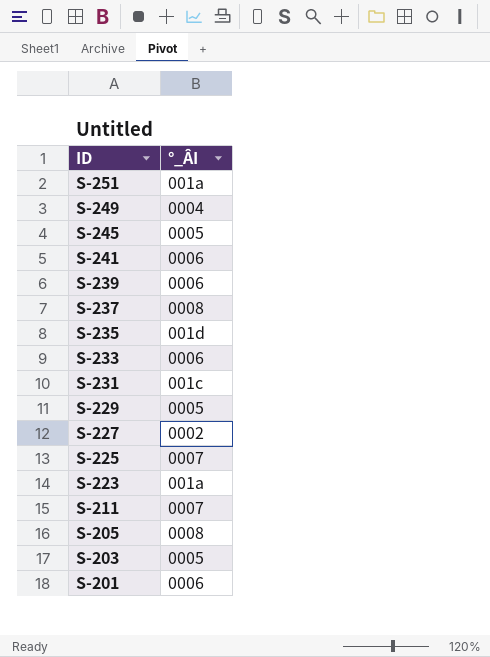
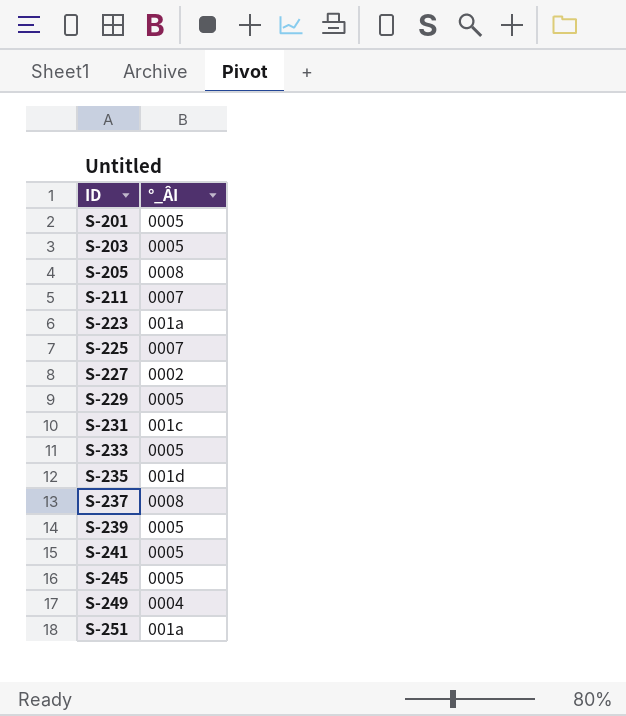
row order: ID descending -> ID ascending
S-201 | °_ÂI: 0006 -> 0005
S-233 | °_ÂI: 0006 -> 0005
S-239 | °_ÂI: 0006 -> 0005
S-241 | °_ÂI: 0006 -> 0005

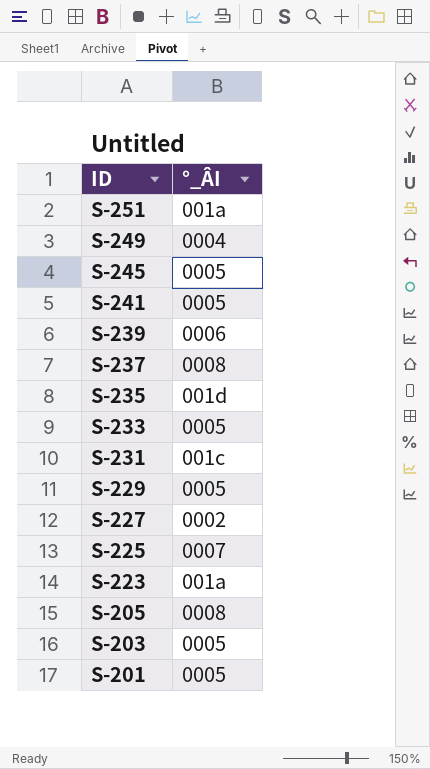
row order: ID ascending -> ID descending
row S-211: 0007 -> none
S-239 | °_ÂI: 0005 -> 0006

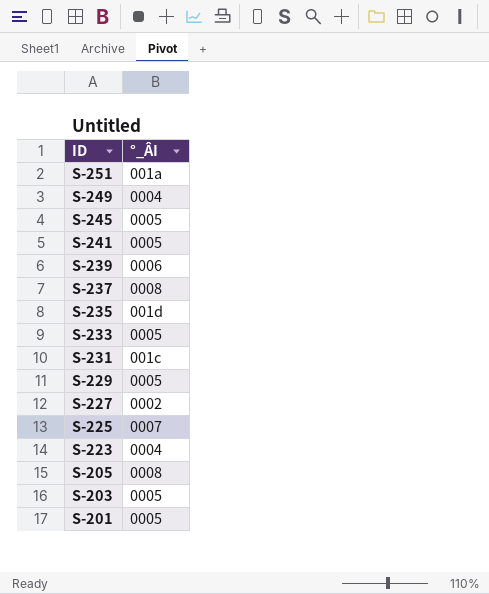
S-223 | °_ÂI: 001a -> 0004

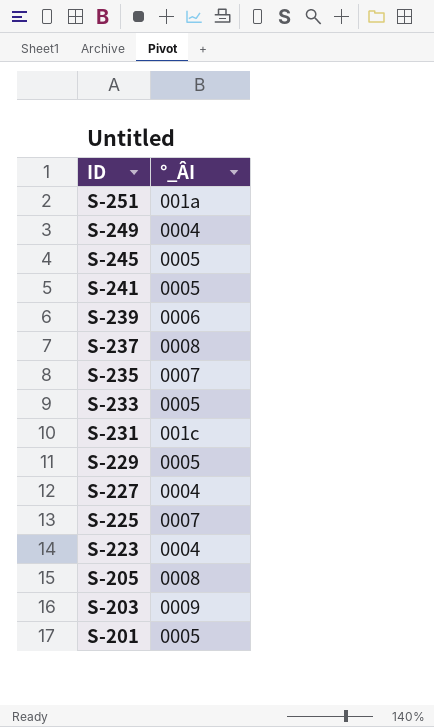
S-235 | °_ÂI: 001d -> 0007
S-227 | °_ÂI: 0002 -> 0004
S-203 | °_ÂI: 0005 -> 0009

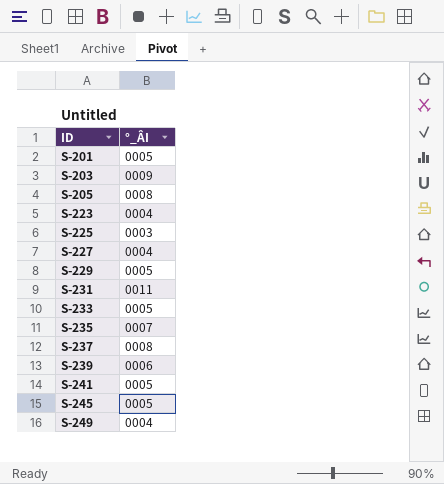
row order: ID descending -> ID ascending
row S-251: 001a -> none
S-225 | °_ÂI: 0007 -> 0003
S-231 | °_ÂI: 001c -> 0011

